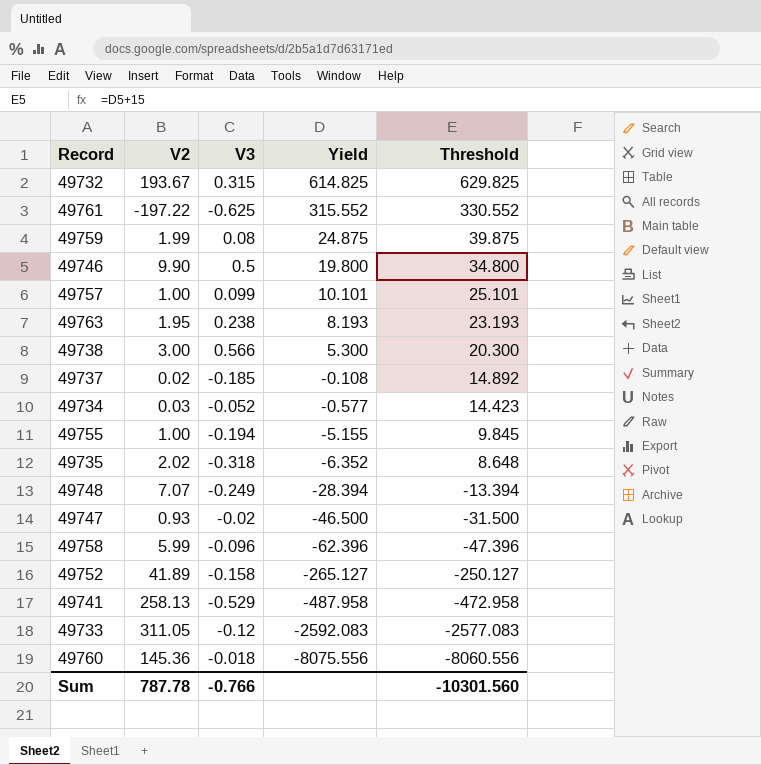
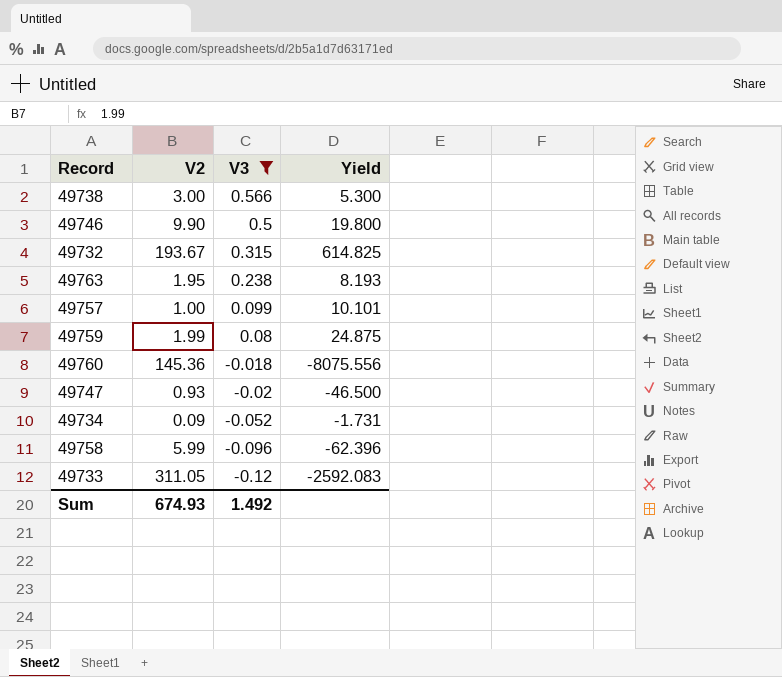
filter: none -> V3 >= -0.12
row order: Yield descending -> V3 descending
column Threshold | formula: [Yield] + 15 -> none
49734 | V2: 0.03 -> 0.09
49734 | Yield: -0.577 -> -1.731
Sum | V2: 787.78 -> 674.93
Sum | V3: -0.766 -> 1.492

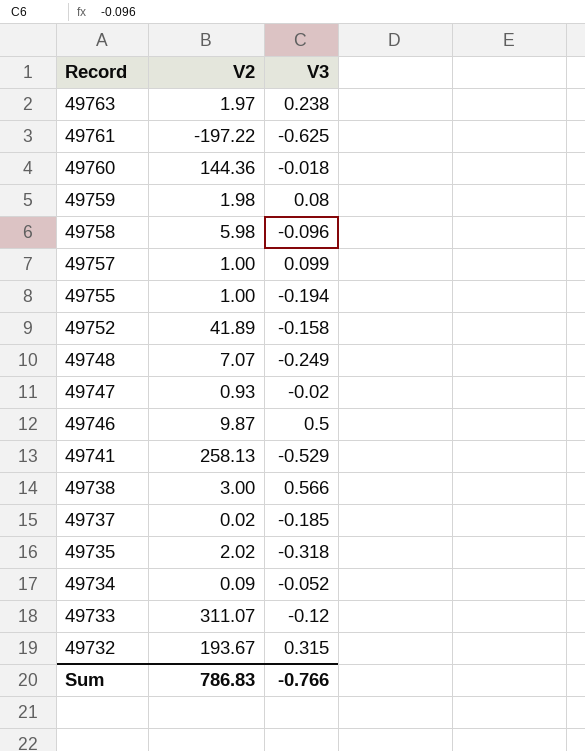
filter: V3 >= -0.12 -> none
row order: V3 descending -> Record descending
column Yield | formula: [V2] / [V3] -> none
49763 | V2: 1.95 -> 1.97
49760 | V2: 145.36 -> 144.36
49759 | V2: 1.99 -> 1.98
49758 | V2: 5.99 -> 5.98
49746 | V2: 9.90 -> 9.87
49733 | V2: 311.05 -> 311.07
Sum | V2: 674.93 -> 786.83
Sum | V3: 1.492 -> -0.766

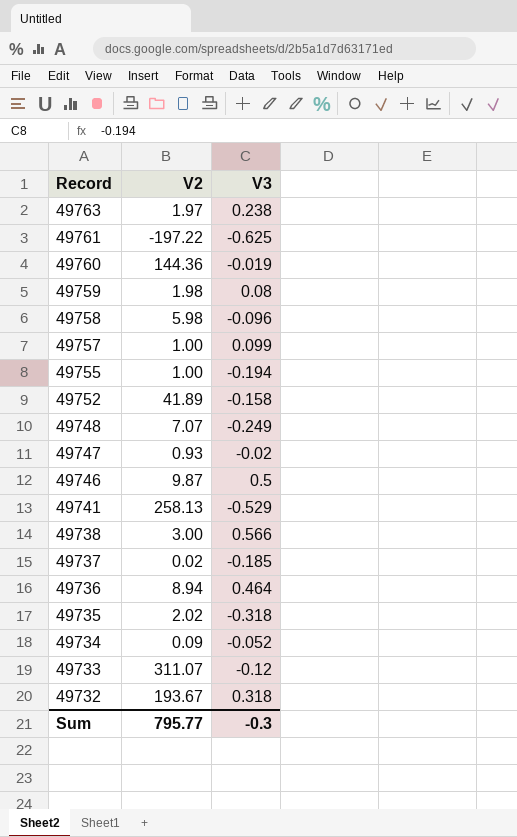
49760 | V3: -0.018 -> -0.019
row 49736: none -> 8.94 | 0.464
49732 | V3: 0.315 -> 0.318
Sum | V2: 786.83 -> 795.77
Sum | V3: -0.766 -> -0.3

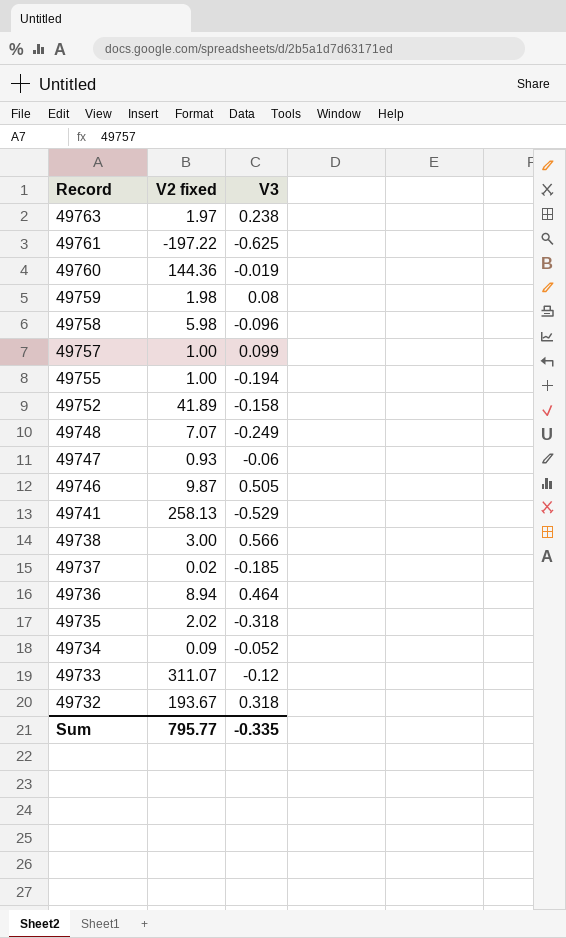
column name: V2 -> V2 fixed
49747 | V3: -0.02 -> -0.06
49746 | V3: 0.5 -> 0.505
Sum | V3: -0.3 -> -0.335

